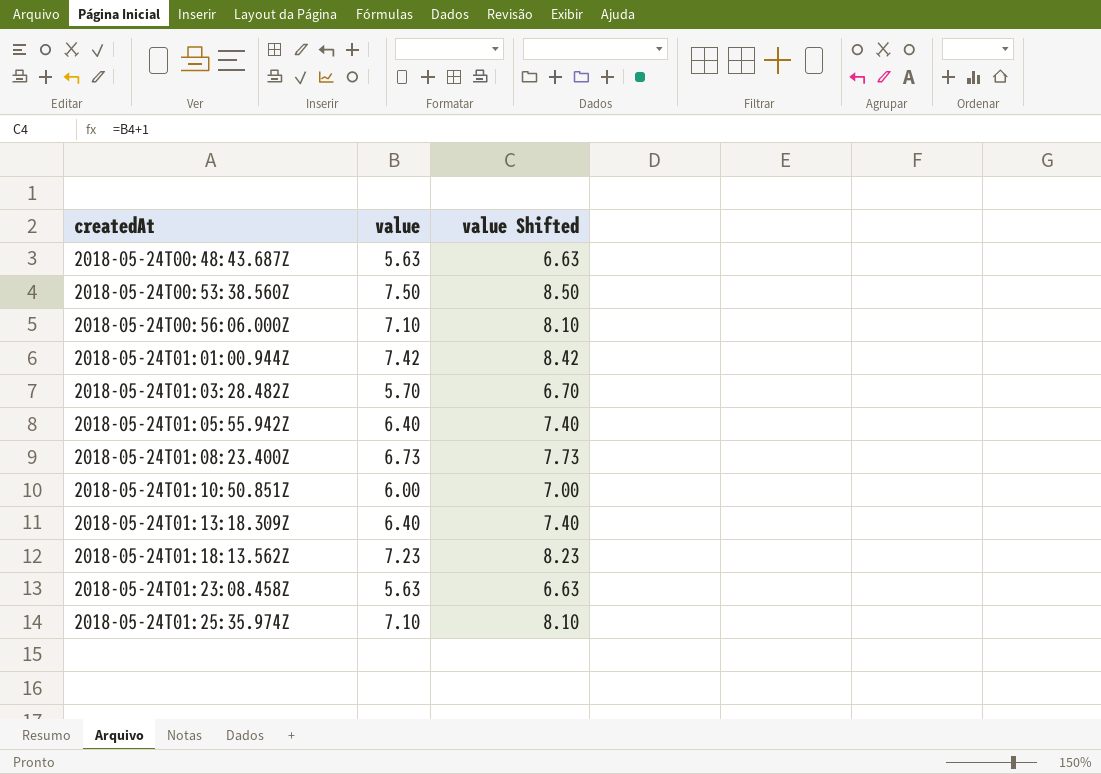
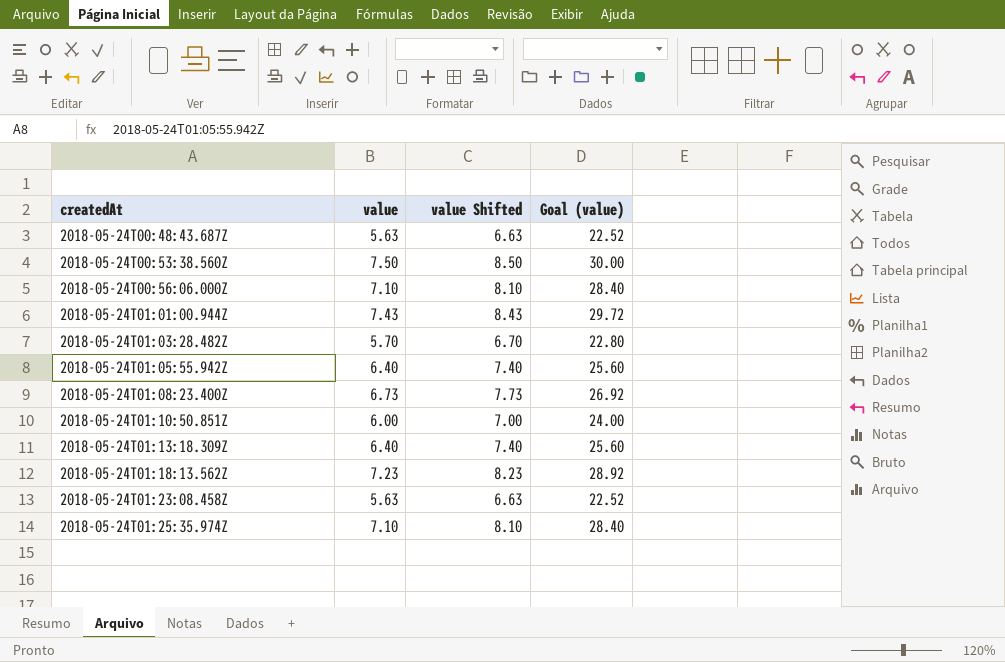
column Goal (value) | formula: none -> [value] * 4
2018-05-24T01:01:00.944Z | value: 7.42 -> 7.43
2018-05-24T01:01:00.944Z | value Shifted: 8.42 -> 8.43

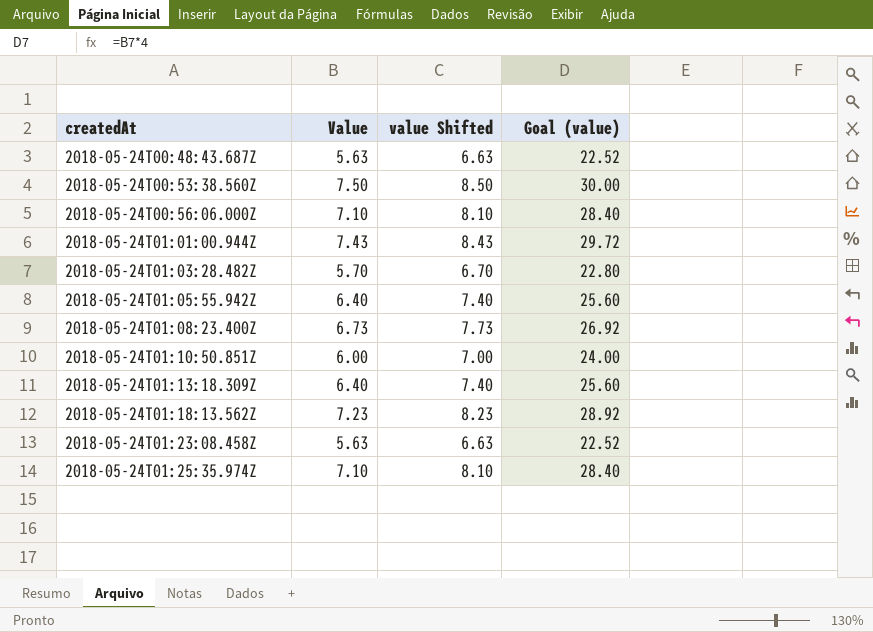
column name: value -> Value

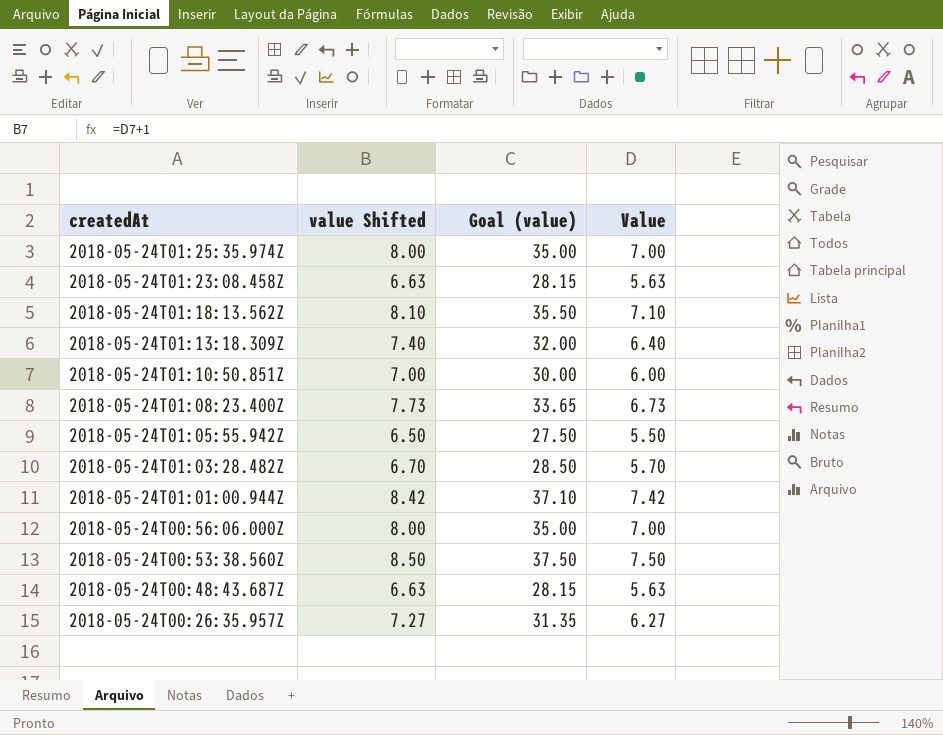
row order: createdAt ascending -> createdAt descending
column Goal (value) | formula: [Value] * 4 -> [Value] * 5
column Value | position: 2 -> 4
2018-05-24T01:25:35.974Z | value Shifted: 8.10 -> 8.00
2018-05-24T01:25:35.974Z | Value: 7.10 -> 7.00
2018-05-24T01:18:13.562Z | value Shifted: 8.23 -> 8.10
2018-05-24T01:18:13.562Z | Value: 7.23 -> 7.10
2018-05-24T01:05:55.942Z | value Shifted: 7.40 -> 6.50
2018-05-24T01:05:55.942Z | Value: 6.40 -> 5.50
2018-05-24T01:01:00.944Z | value Shifted: 8.43 -> 8.42
2018-05-24T01:01:00.944Z | Value: 7.43 -> 7.42
2018-05-24T00:56:06.000Z | value Shifted: 8.10 -> 8.00
2018-05-24T00:56:06.000Z | Value: 7.10 -> 7.00
row 2018-05-24T00:26:35.957Z: none -> 7.27 | 31.35 | 6.27

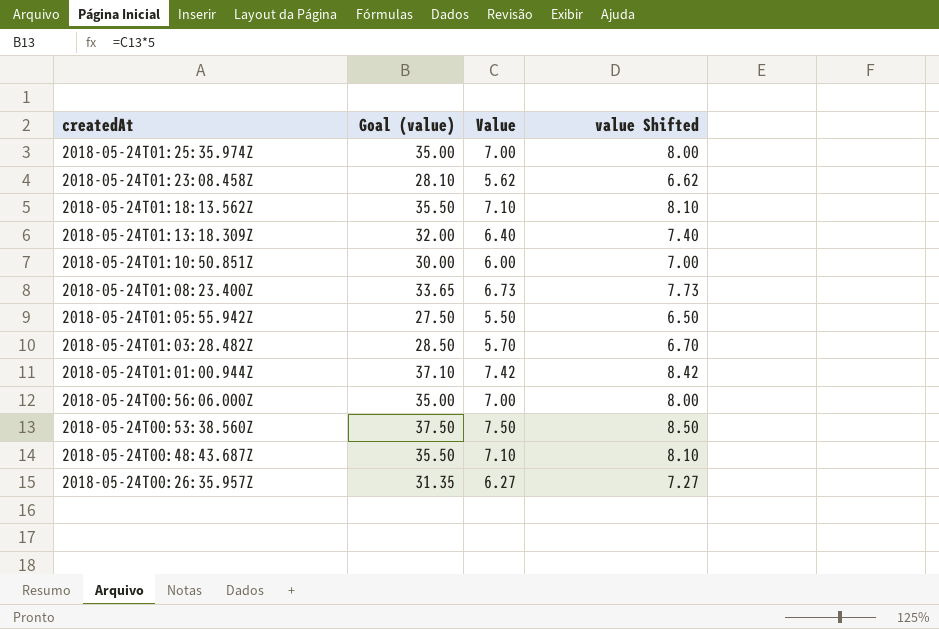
column value Shifted | position: 2 -> 4
2018-05-24T01:23:08.458Z | Goal (value): 28.15 -> 28.10
2018-05-24T01:23:08.458Z | Value: 5.63 -> 5.62
2018-05-24T01:23:08.458Z | value Shifted: 6.63 -> 6.62
2018-05-24T00:48:43.687Z | Goal (value): 28.15 -> 35.50
2018-05-24T00:48:43.687Z | Value: 5.63 -> 7.10
2018-05-24T00:48:43.687Z | value Shifted: 6.63 -> 8.10

